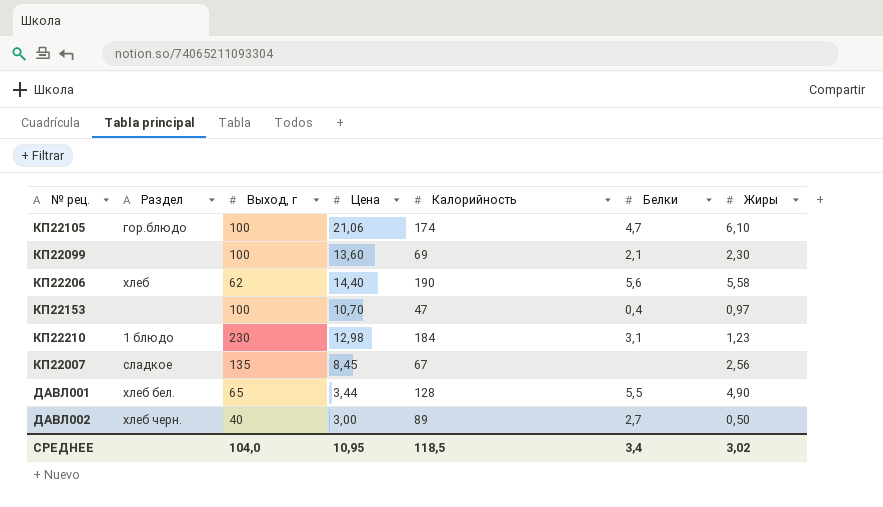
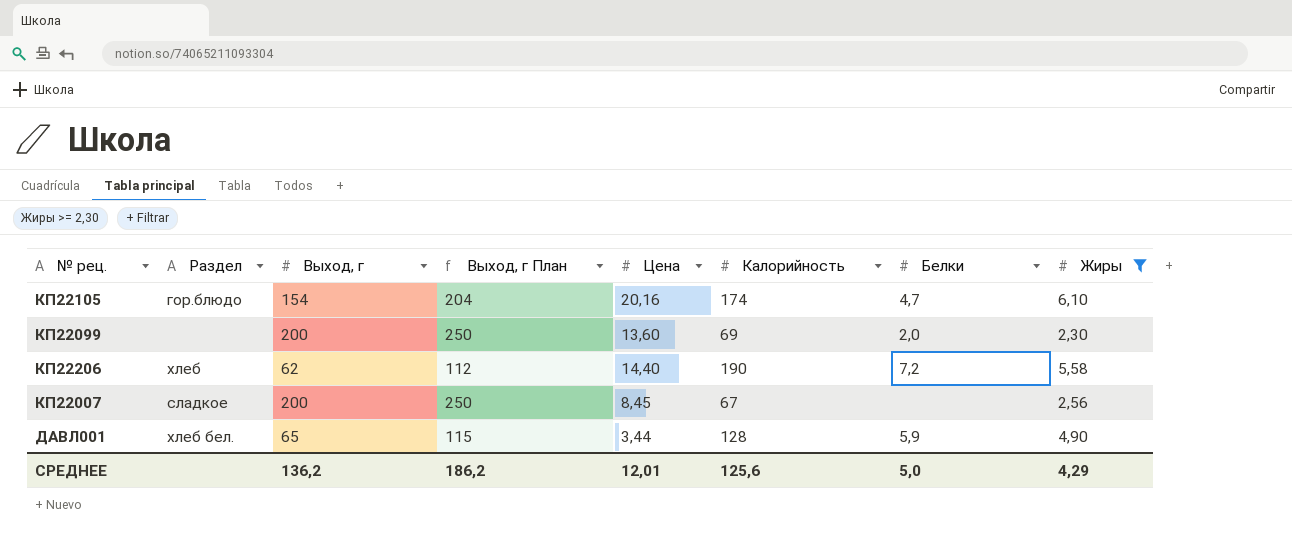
filter: none -> Жиры >= 2,30
column Выход, г План | formula: none -> [Выход, г] + 50
КП22105 | Выход, г: 100 -> 154
КП22105 | Цена: 21,06 -> 20,16
КП22099 | Выход, г: 100 -> 200
КП22099 | Белки: 2,1 -> 2,0
КП22206 | Белки: 5,6 -> 7,2
КП22007 | Выход, г: 135 -> 200
ДАВЛ001 | Белки: 5,5 -> 5,9
СРЕДНЕЕ | Выход, г: 104,0 -> 136,2
СРЕДНЕЕ | Цена: 10,95 -> 12,01
СРЕДНЕЕ | Калорийность: 118,5 -> 125,6
СРЕДНЕЕ | Белки: 3,4 -> 5,0
СРЕДНЕЕ | Жиры: 3,02 -> 4,29

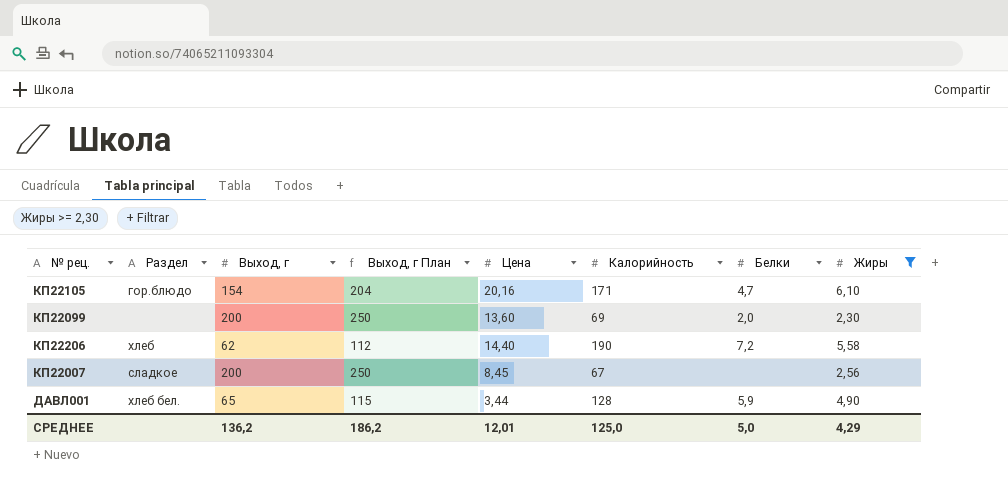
КП22105 | Калорийность: 174 -> 171
СРЕДНЕЕ | Калорийность: 125,6 -> 125,0

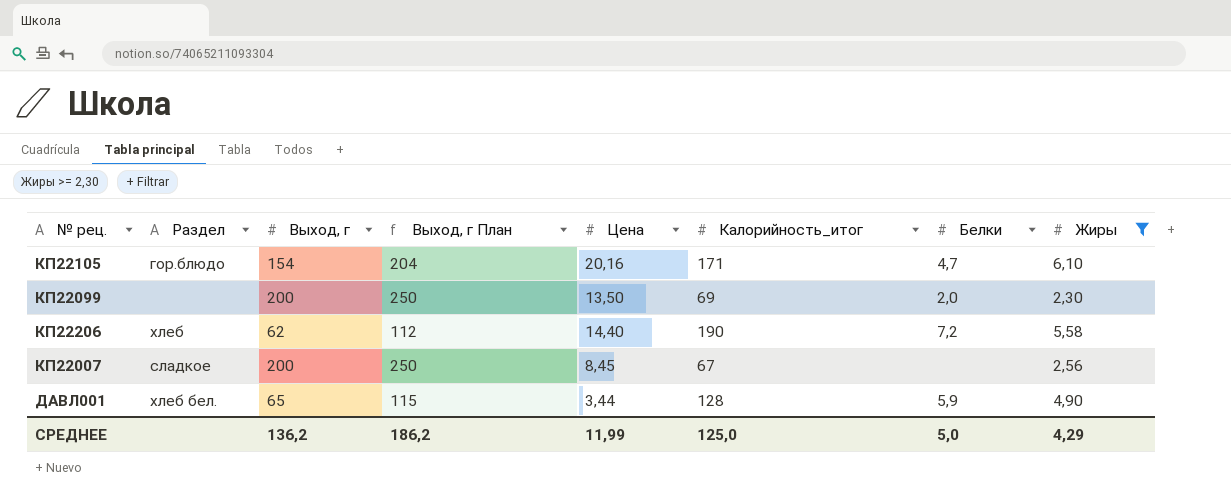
column name: Калорийность -> Калорийность_итог
КП22099 | Цена: 13,60 -> 13,50
СРЕДНЕЕ | Цена: 12,01 -> 11,99

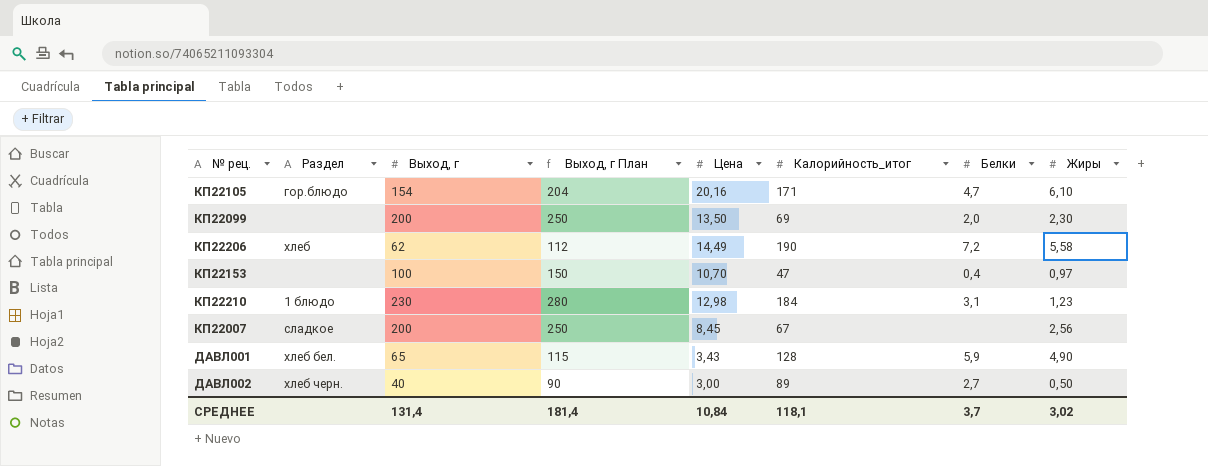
filter: Жиры >= 2,30 -> none
КП22206 | Цена: 14,40 -> 14,49
ДАВЛ001 | Цена: 3,44 -> 3,43
СРЕДНЕЕ | Выход, г: 136,2 -> 131,4
СРЕДНЕЕ | Выход, г План: 186,2 -> 181,4
СРЕДНЕЕ | Цена: 11,99 -> 10,84
СРЕДНЕЕ | Калорийность_итог: 125,0 -> 118,1
СРЕДНЕЕ | Белки: 5,0 -> 3,7
СРЕДНЕЕ | Жиры: 4,29 -> 3,02

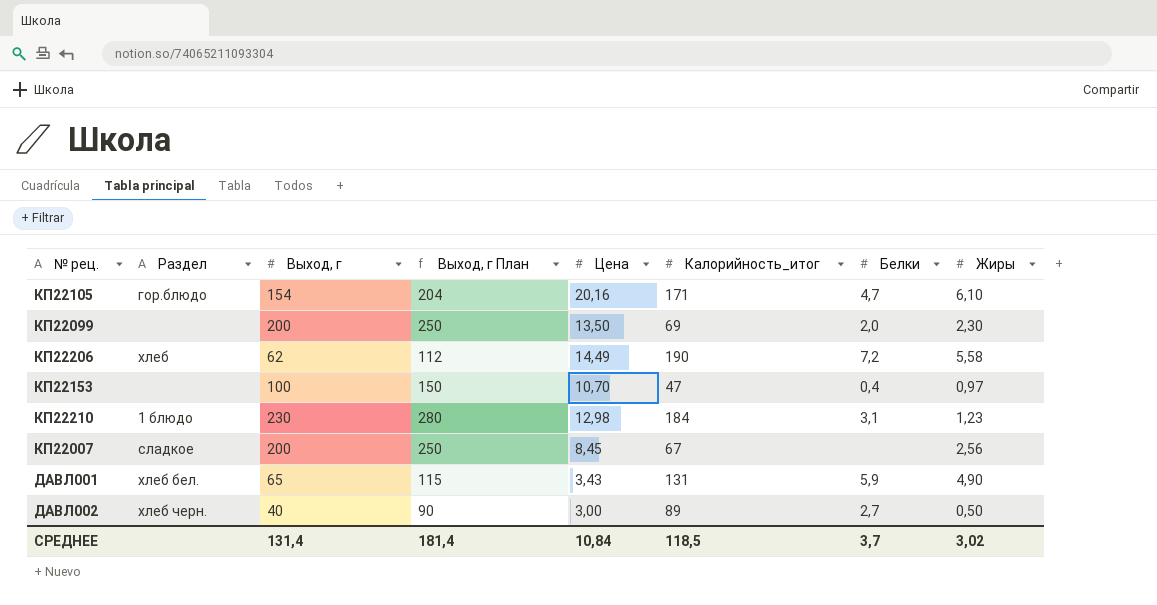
ДАВЛ001 | Калорийность_итог: 128 -> 131
СРЕДНЕЕ | Калорийность_итог: 118,1 -> 118,5

